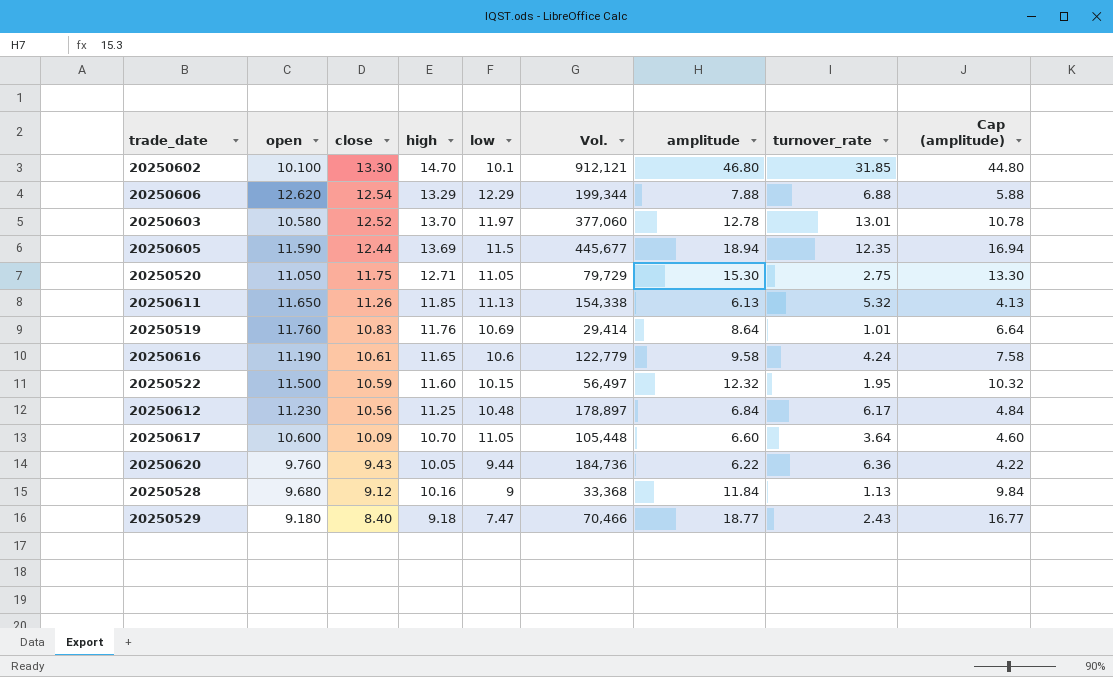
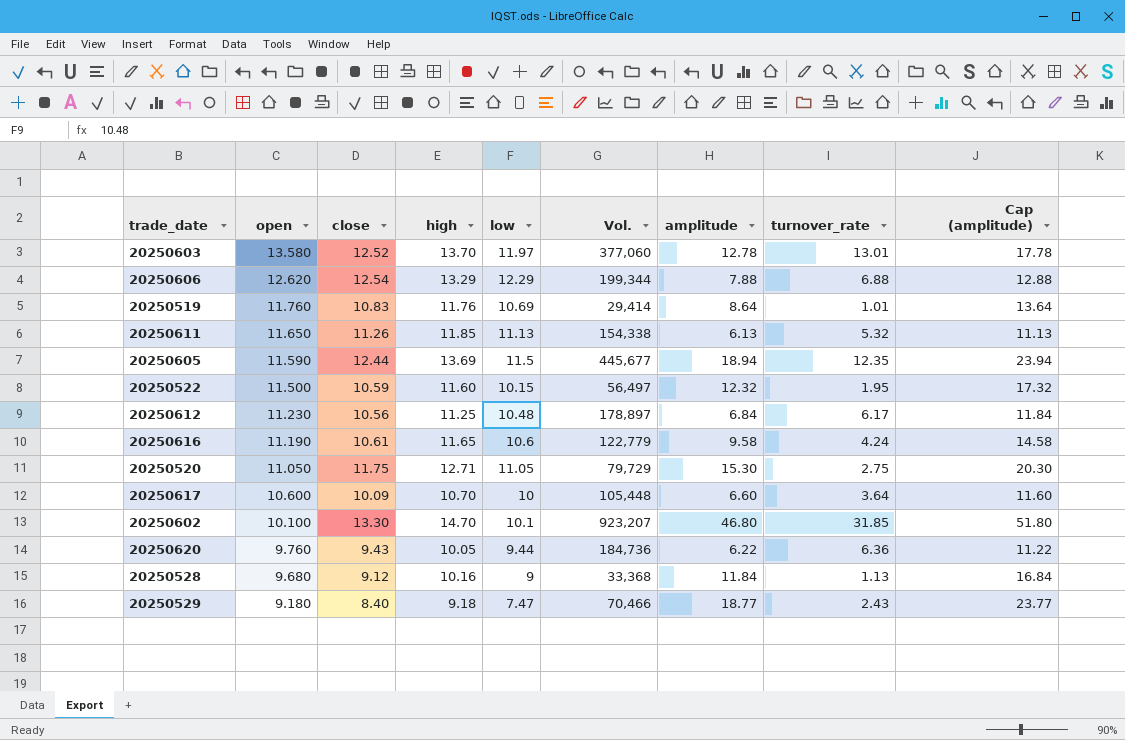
row order: close descending -> open descending
column Cap (amplitude) | formula: [amplitude] - 2 -> [amplitude] + 5
20250603 | open: 10.580 -> 13.580
20250617 | low: 11.05 -> 10
20250602 | Vol.: 912,121 -> 923,207

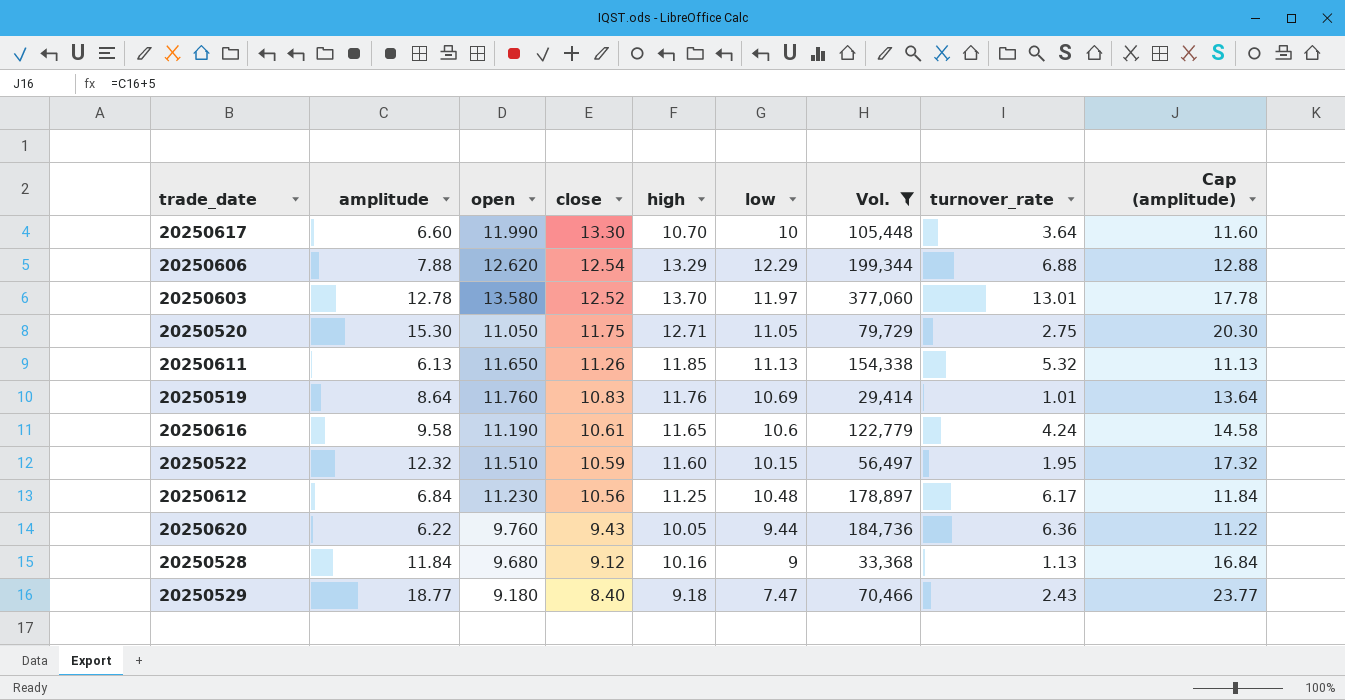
filter: none -> Vol. <= 377,060
row order: open descending -> close descending
column amplitude | position: 7 -> 2
20250617 | open: 10.600 -> 11.990
20250617 | close: 10.09 -> 13.30
20250522 | open: 11.500 -> 11.510

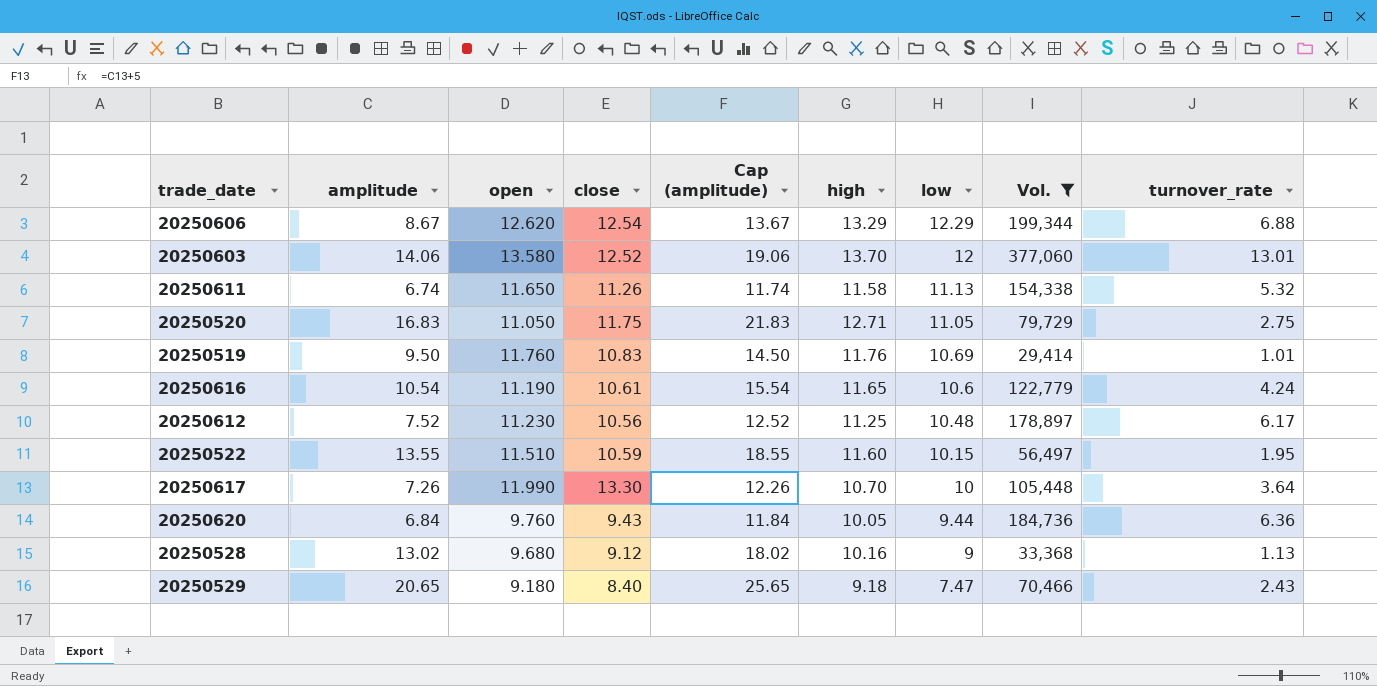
row order: close descending -> low descending
column Cap (amplitude) | position: 9 -> 5
20250606 | amplitude: 7.88 -> 8.67
20250606 | Cap (amplitude): 12.88 -> 13.67
20250603 | amplitude: 12.78 -> 14.06
20250603 | Cap (amplitude): 17.78 -> 19.06
20250603 | low: 11.97 -> 12
20250611 | amplitude: 6.13 -> 6.74
20250611 | Cap (amplitude): 11.13 -> 11.74
20250611 | high: 11.85 -> 11.58
20250520 | amplitude: 15.30 -> 16.83
20250520 | Cap (amplitude): 20.30 -> 21.83
20250519 | amplitude: 8.64 -> 9.50
20250519 | Cap (amplitude): 13.64 -> 14.50
20250616 | amplitude: 9.58 -> 10.54
20250616 | Cap (amplitude): 14.58 -> 15.54
20250612 | amplitude: 6.84 -> 7.52
20250612 | Cap (amplitude): 11.84 -> 12.52
20250522 | amplitude: 12.32 -> 13.55
20250522 | Cap (amplitude): 17.32 -> 18.55
20250617 | amplitude: 6.60 -> 7.26
20250617 | Cap (amplitude): 11.60 -> 12.26
20250620 | amplitude: 6.22 -> 6.84
20250620 | Cap (amplitude): 11.22 -> 11.84
20250528 | amplitude: 11.84 -> 13.02
20250528 | Cap (amplitude): 16.84 -> 18.02
20250529 | amplitude: 18.77 -> 20.65
20250529 | Cap (amplitude): 23.77 -> 25.65

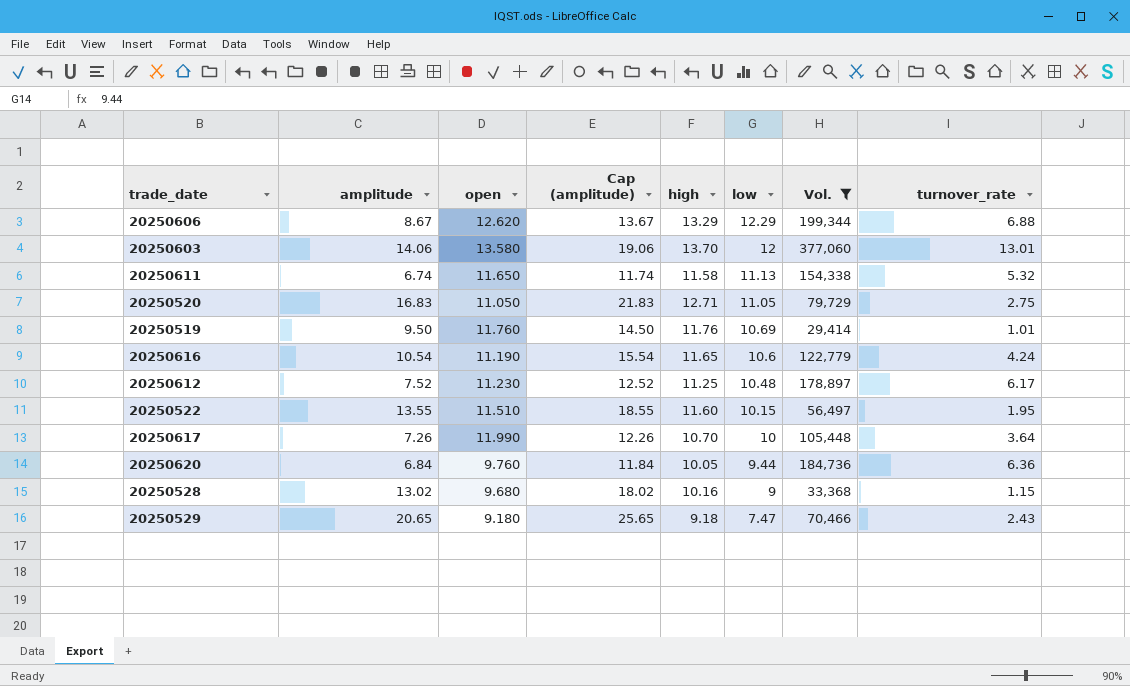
column close | position: 4 -> none
20250528 | turnover_rate: 1.13 -> 1.15

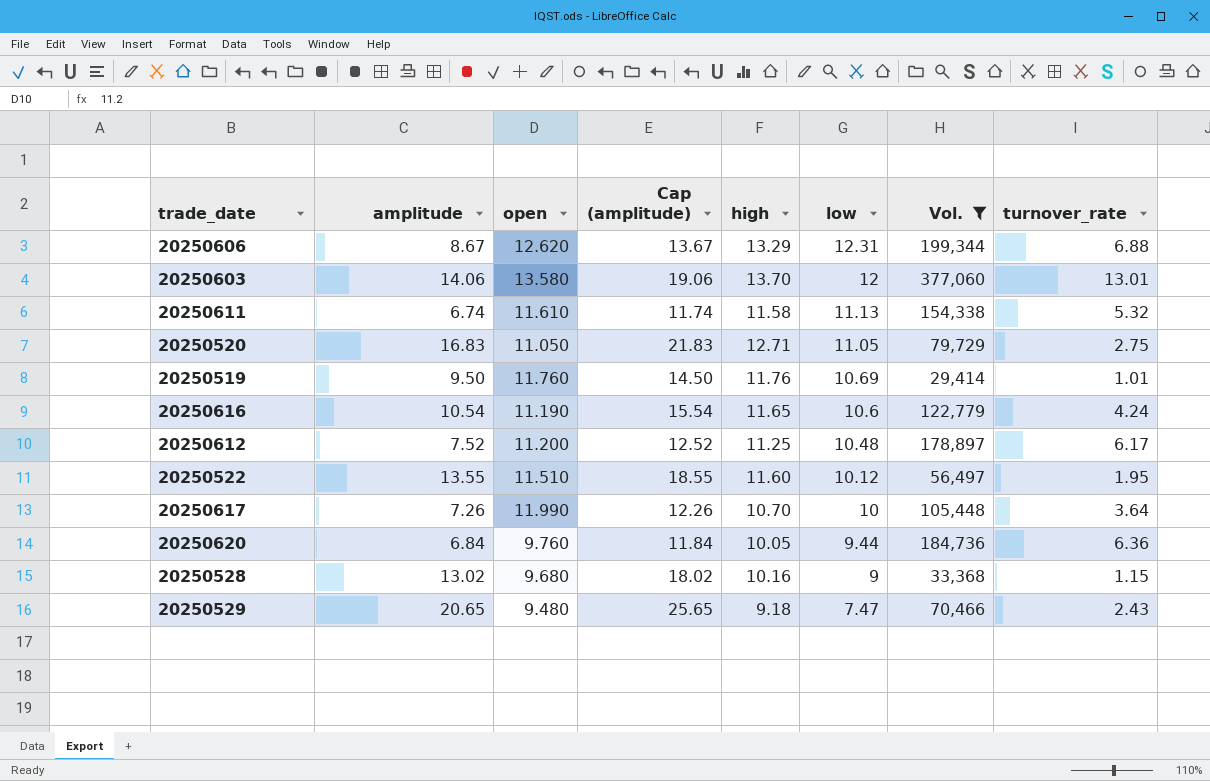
20250606 | low: 12.29 -> 12.31
20250611 | open: 11.650 -> 11.610
20250612 | open: 11.230 -> 11.200
20250522 | low: 10.15 -> 10.12
20250529 | open: 9.180 -> 9.480

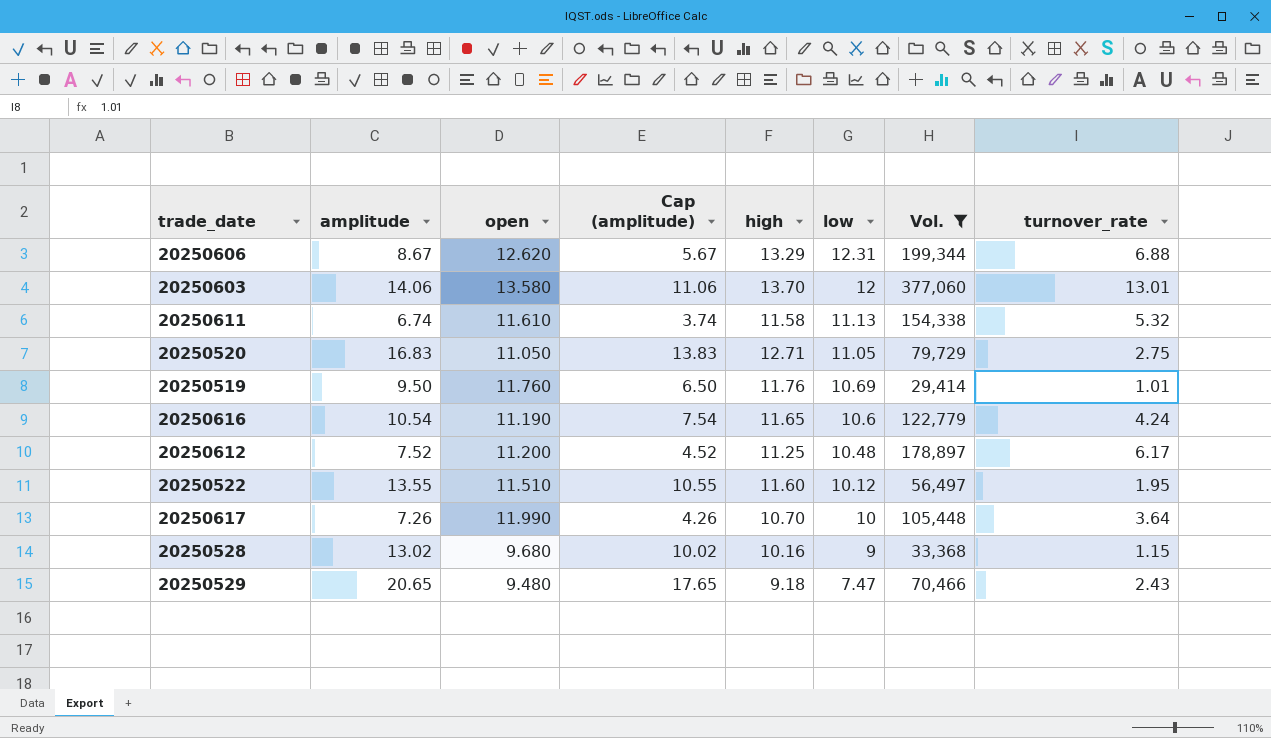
column Cap (amplitude) | formula: [amplitude] + 5 -> [amplitude] - 3
row 20250620: 6.84 | 9.760 | 11.84 | 10.05 | 9.44 | 184,736 | 6.36 -> none

